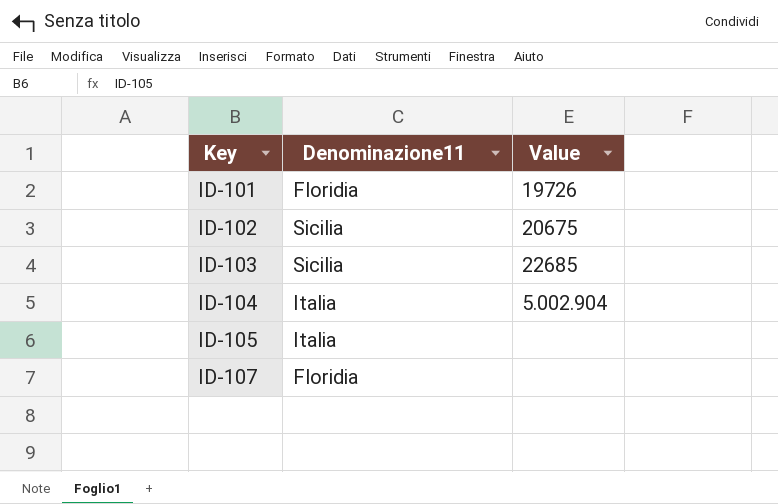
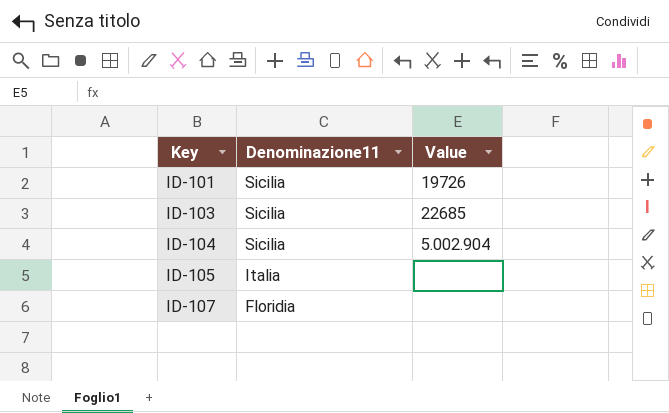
row ID-102: Sicilia | 20675 -> none
ID-101 | Denominazione11: Floridia -> Sicilia
ID-104 | Denominazione11: Italia -> Sicilia

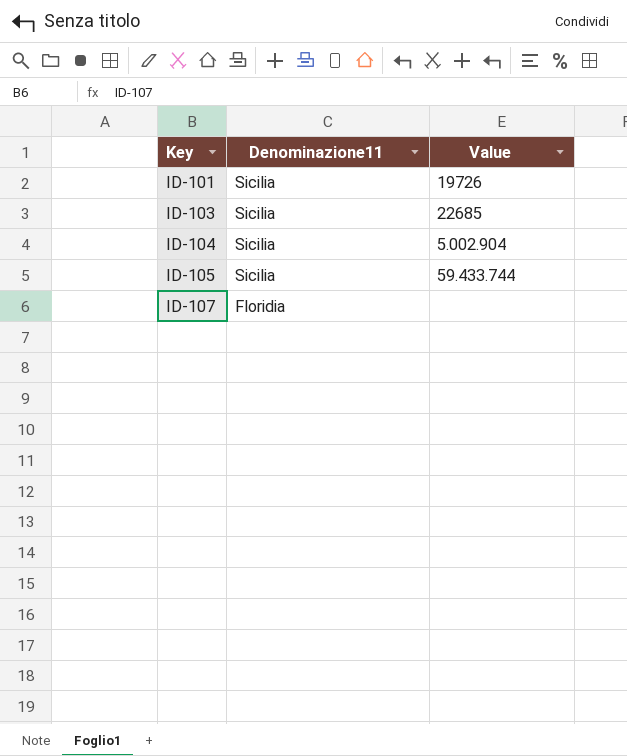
ID-105 | Denominazione11: Italia -> Sicilia
ID-105 | Value: none -> 59.433.744

